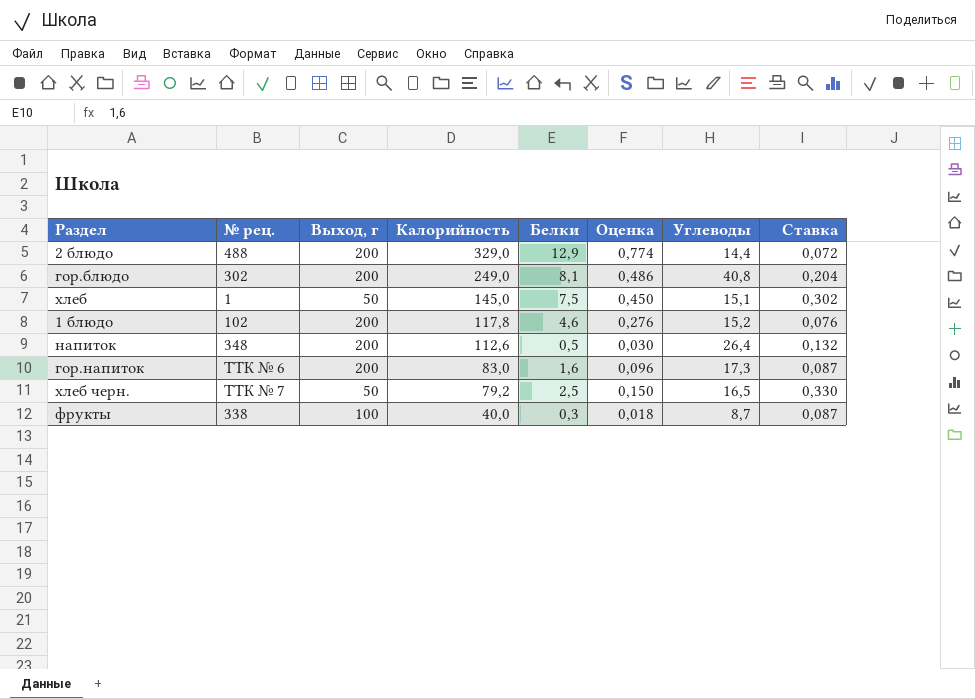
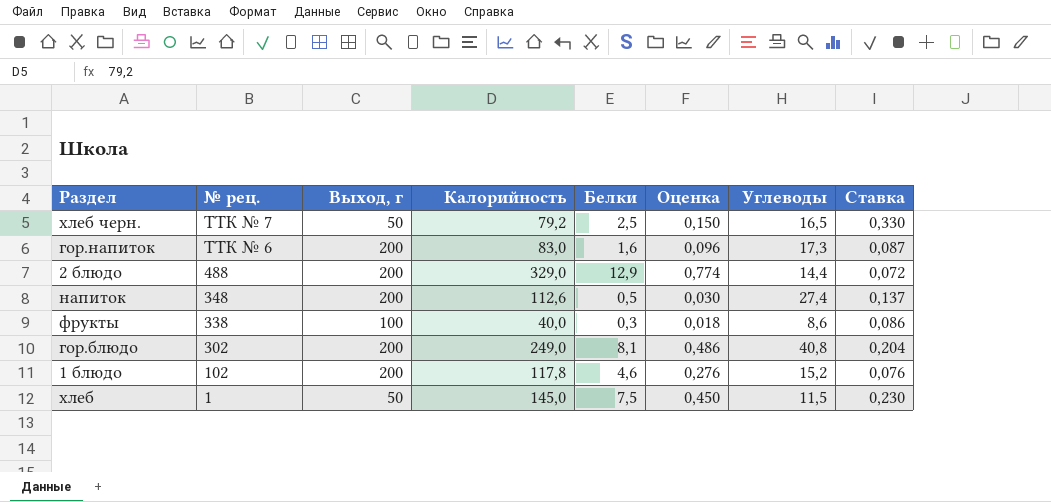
row order: Калорийность descending -> № рец. descending
напиток | Углеводы: 26,4 -> 27,4
напиток | Ставка: 0,132 -> 0,137
фрукты | Углеводы: 8,7 -> 8,6
фрукты | Ставка: 0,087 -> 0,086
хлеб | Углеводы: 15,1 -> 11,5
хлеб | Ставка: 0,302 -> 0,230

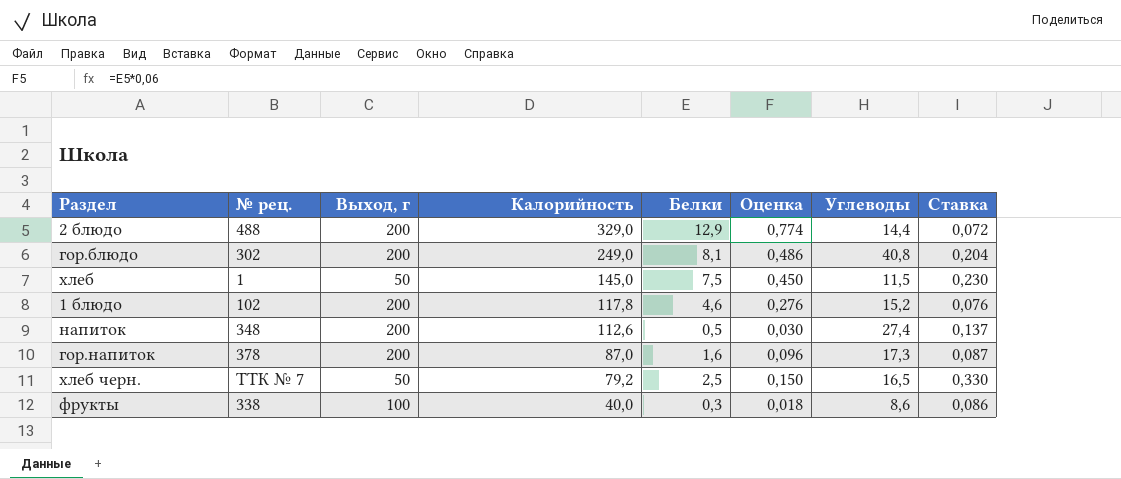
row order: № рец. descending -> Калорийность descending
гор.напиток | № рец.: ТТК № 6 -> 378
гор.напиток | Калорийность: 83,0 -> 87,0

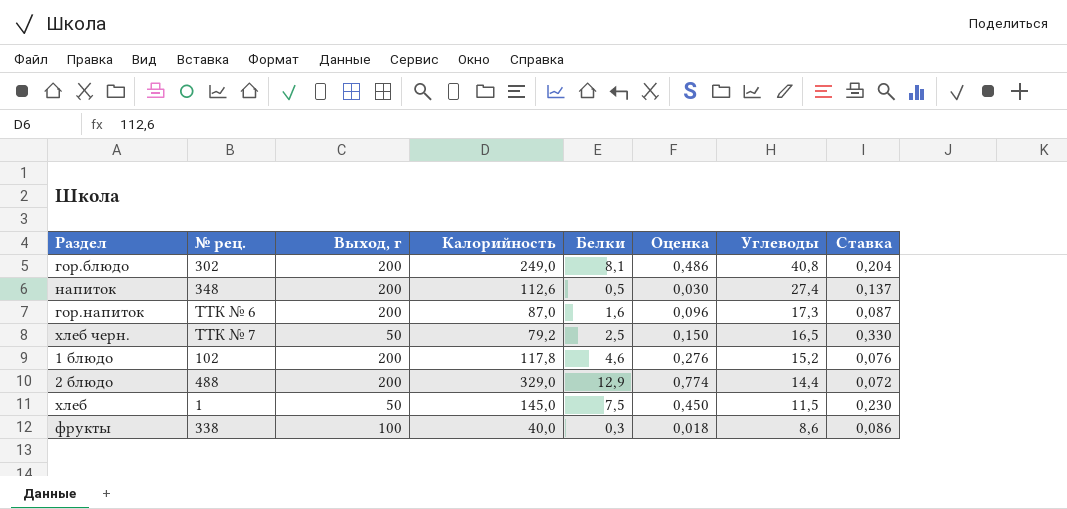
row order: Калорийность descending -> Углеводы descending
гор.напиток | № рец.: 378 -> ТТК № 6

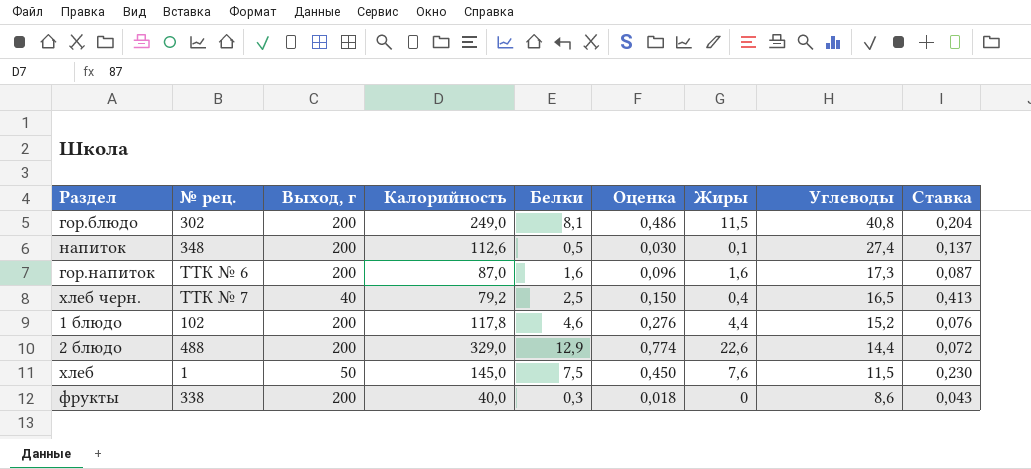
column Жиры | position: none -> 7
хлеб черн. | Выход, г: 50 -> 40
хлеб черн. | Ставка: 0,330 -> 0,413
фрукты | Выход, г: 100 -> 200
фрукты | Ставка: 0,086 -> 0,043

